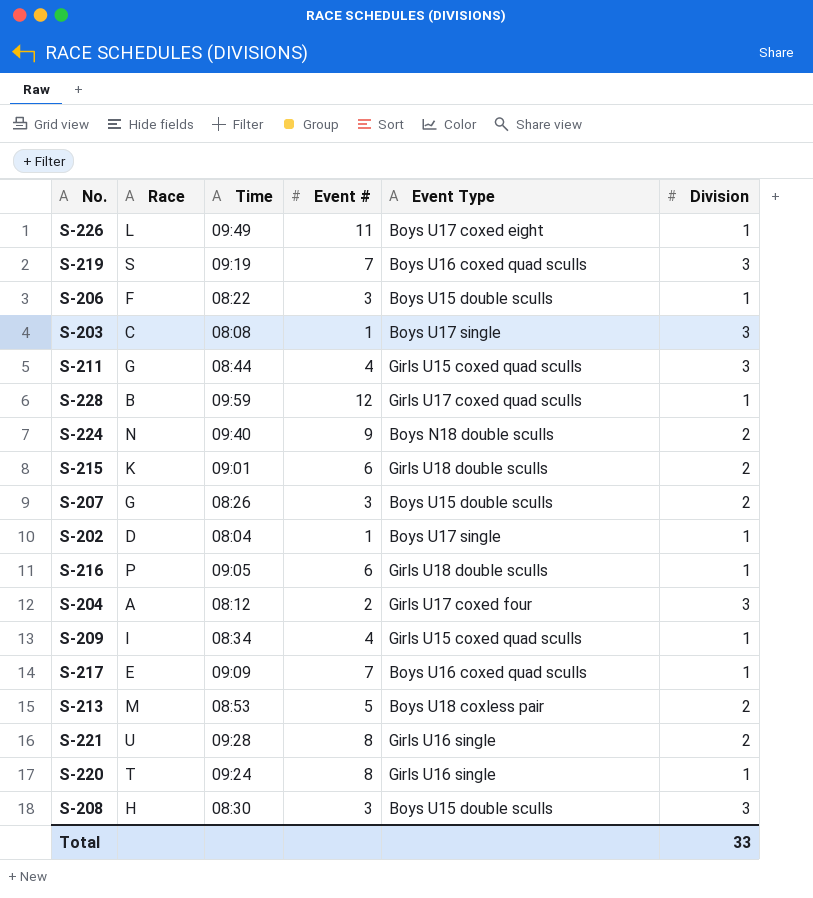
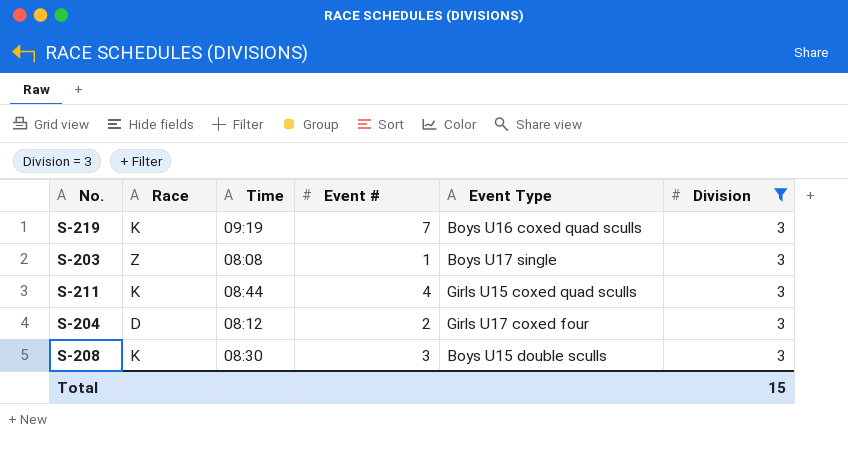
filter: none -> Division = 3
S-219 | Race: S -> K
S-203 | Race: C -> Z
S-211 | Race: G -> K
S-204 | Race: A -> D
S-208 | Race: H -> K
Total | Division: 33 -> 15

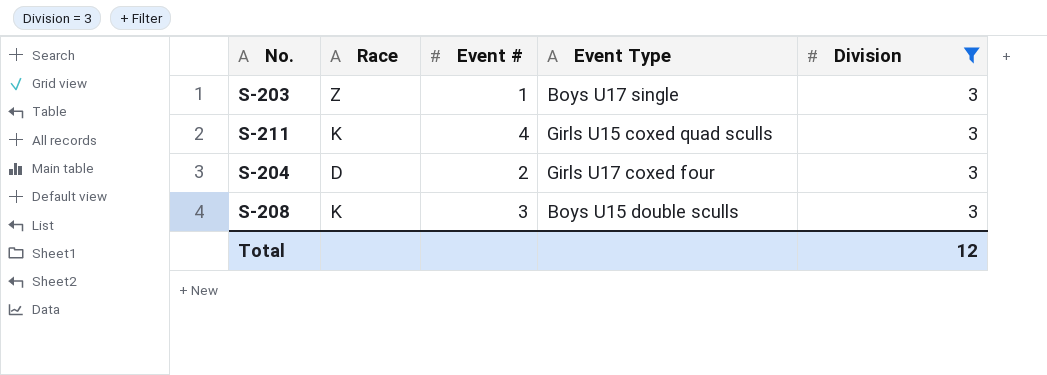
column Time | position: 3 -> none
row S-219: K | 09:19 | 7 | Boys U16 coxed quad sculls | 3 -> none
Total | Division: 15 -> 12

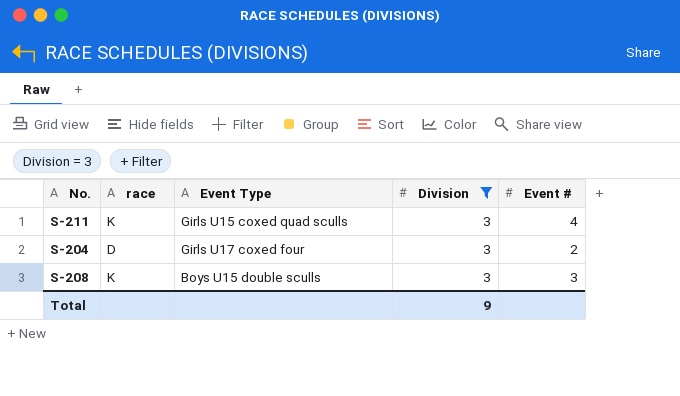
column name: Race -> race
column Event # | position: 3 -> 5
row S-203: Z | 1 | Boys U17 single | 3 -> none
Total | Division: 12 -> 9

